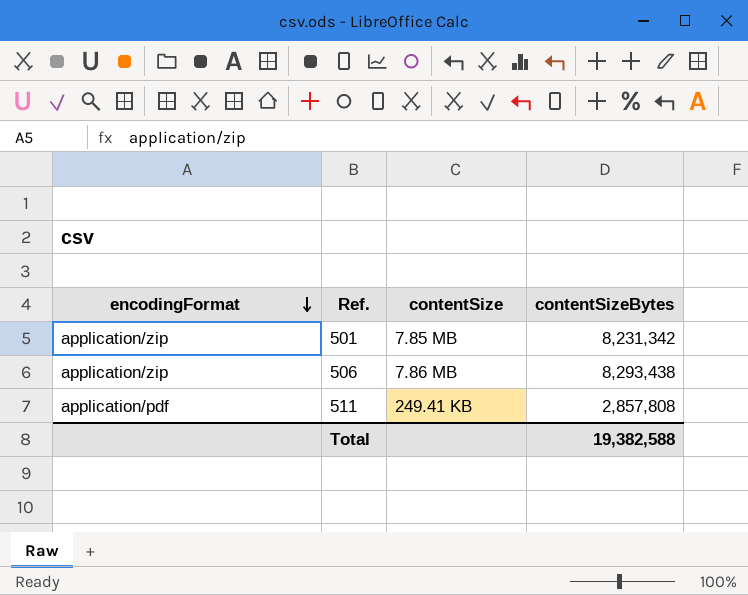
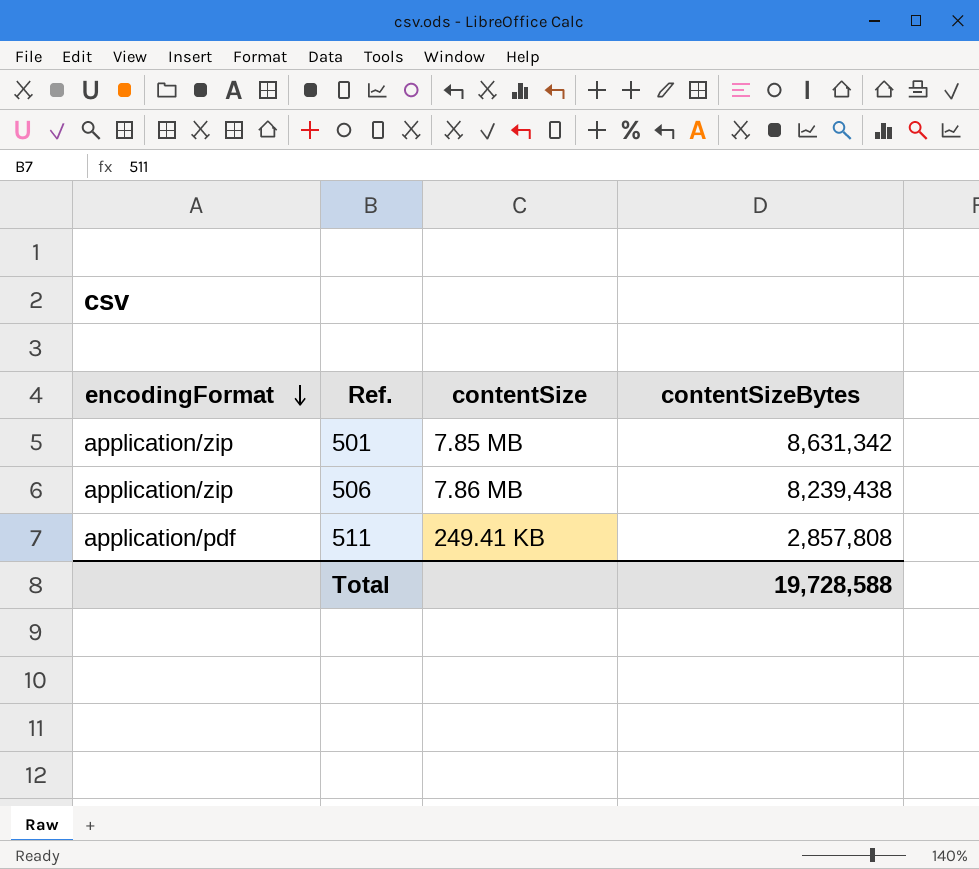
501 | contentSizeBytes: 8,231,342 -> 8,631,342
506 | contentSizeBytes: 8,293,438 -> 8,239,438
Total | contentSizeBytes: 19,382,588 -> 19,728,588

